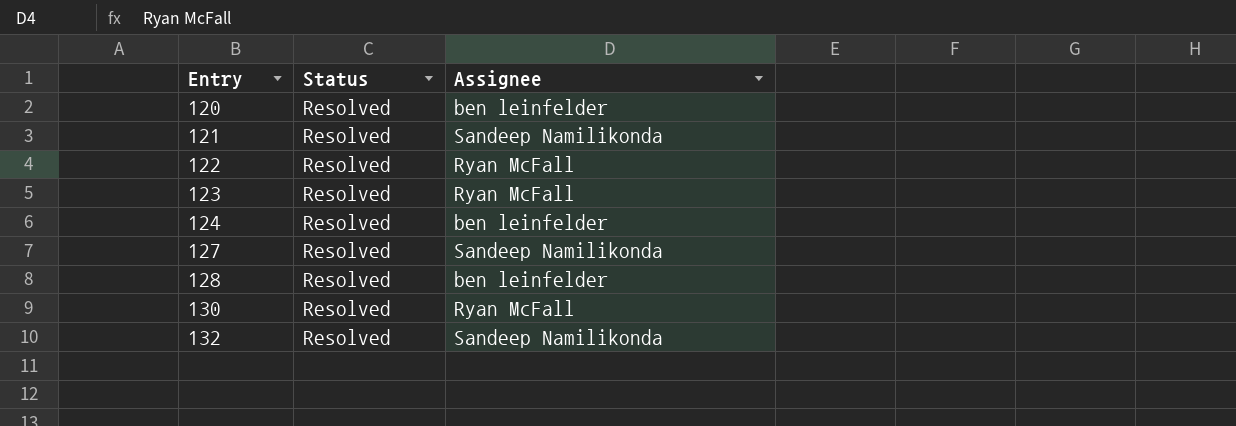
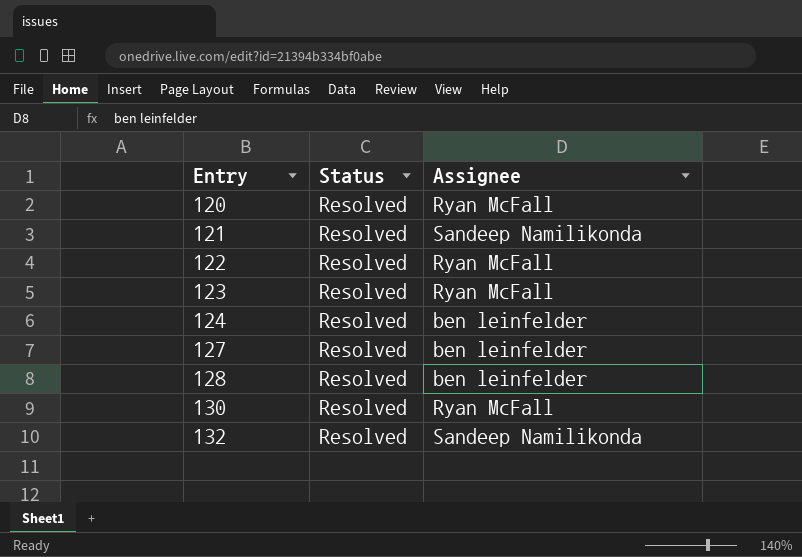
120 | Assignee: ben leinfelder -> Ryan McFall
127 | Assignee: Sandeep Namilikonda -> ben leinfelder

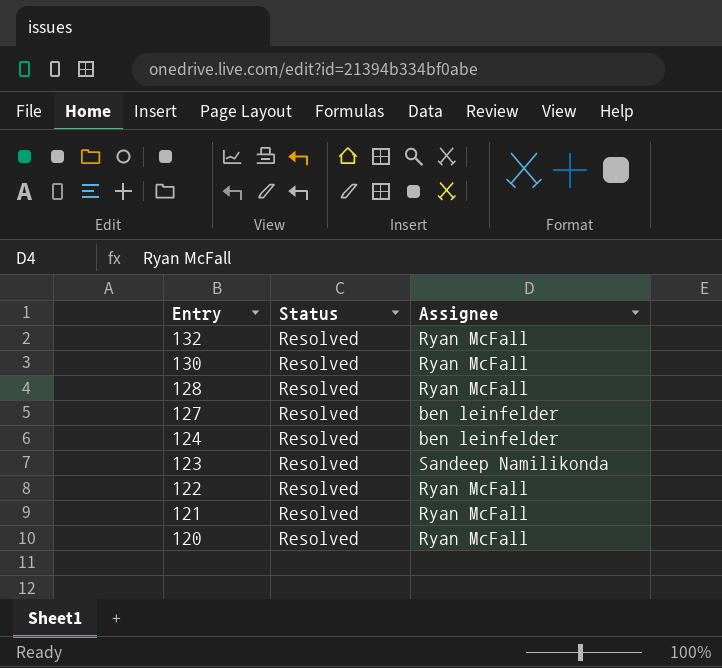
row order: Entry ascending -> Entry descending
132 | Assignee: Sandeep Namilikonda -> Ryan McFall
128 | Assignee: ben leinfelder -> Ryan McFall
123 | Assignee: Ryan McFall -> Sandeep Namilikonda
121 | Assignee: Sandeep Namilikonda -> Ryan McFall

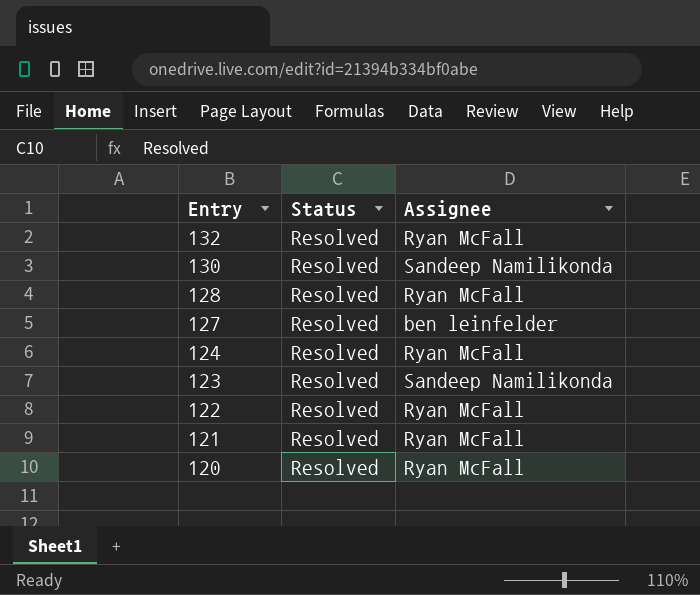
130 | Assignee: Ryan McFall -> Sandeep Namilikonda
124 | Assignee: ben leinfelder -> Ryan McFall

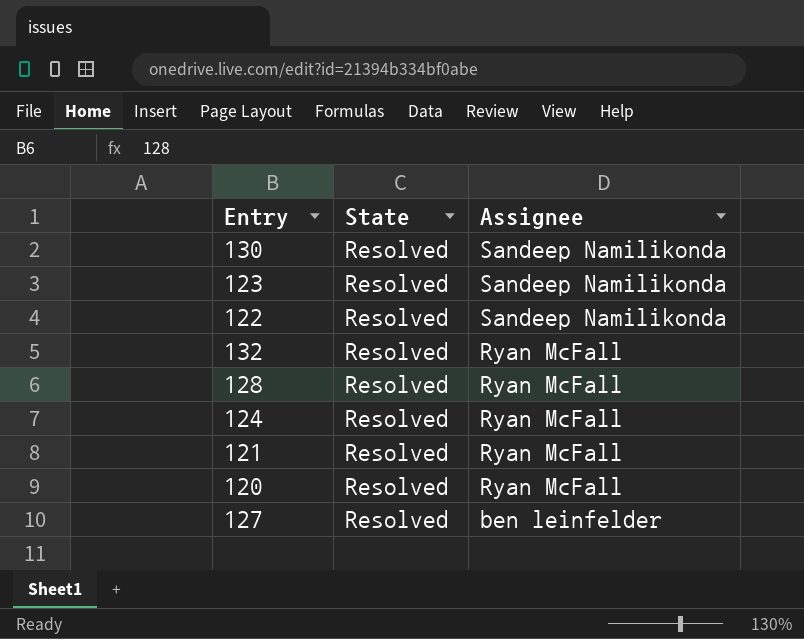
row order: Entry descending -> Assignee descending
column name: Status -> State
122 | Assignee: Ryan McFall -> Sandeep Namilikonda

